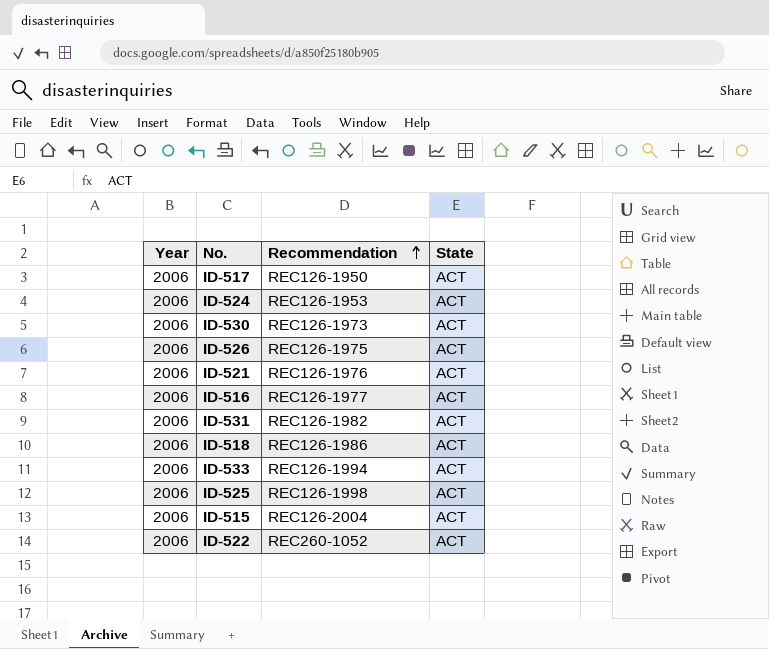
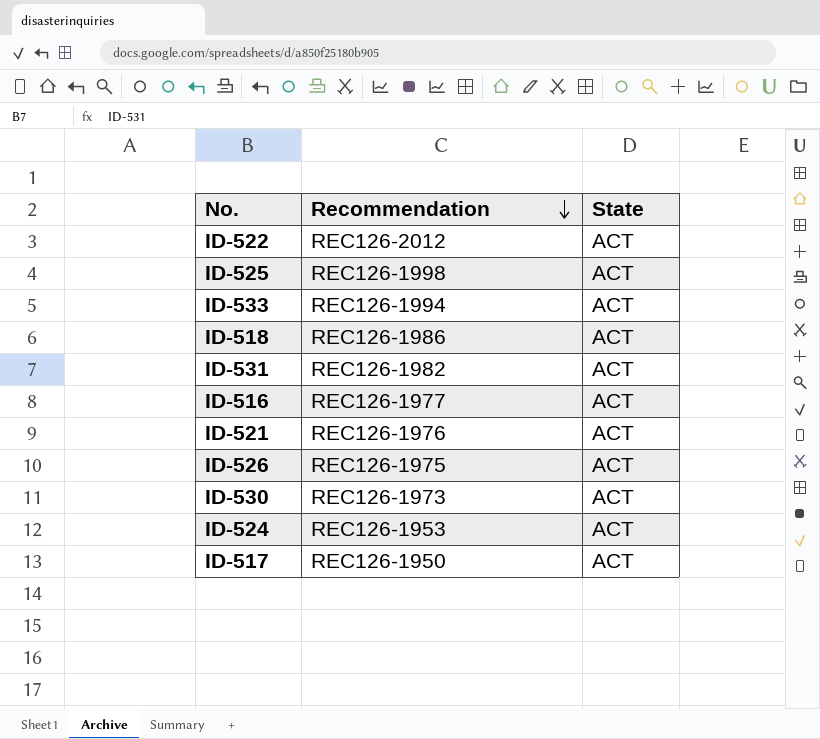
row order: Recommendation ascending -> Recommendation descending
column Year | position: 1 -> none
row ID-515: 2006 | REC126-2004 | ACT -> none
ID-522 | Recommendation: REC260-1052 -> REC126-2012

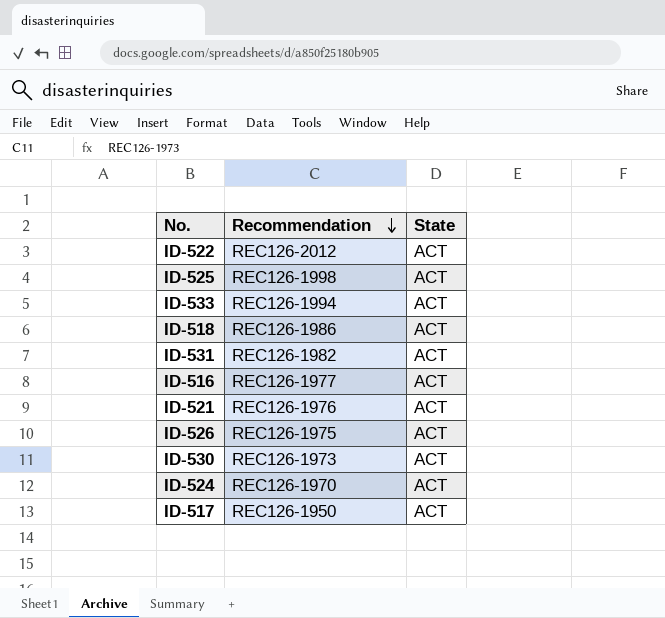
ID-524 | Recommendation: REC126-1953 -> REC126-1970

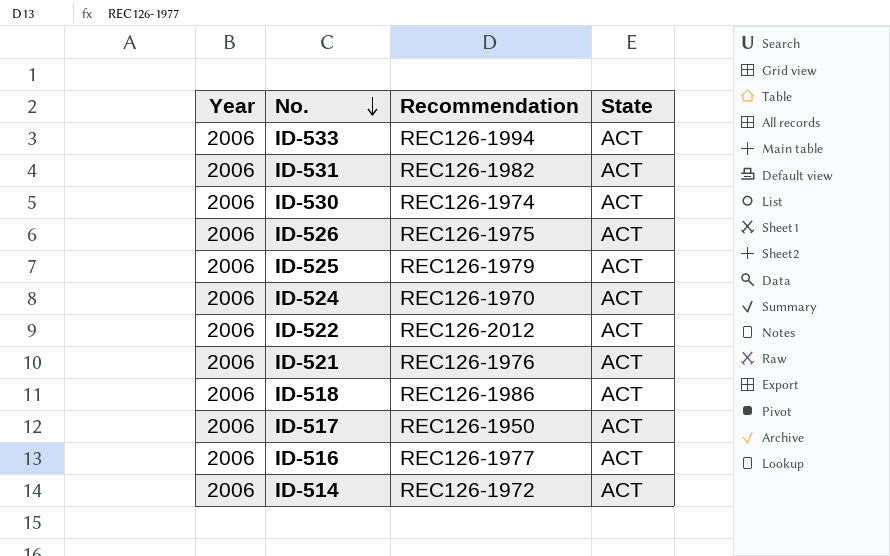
row order: Recommendation descending -> No. descending
column Year | position: none -> 1
ID-530 | Recommendation: REC126-1973 -> REC126-1974
ID-525 | Recommendation: REC126-1998 -> REC126-1979
row ID-514: none -> 2006 | REC126-1972 | ACT

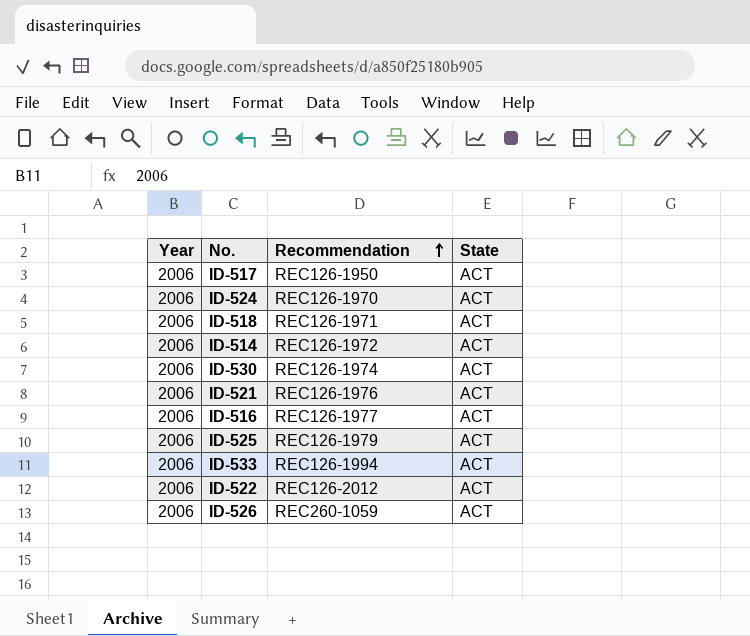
row order: No. descending -> Recommendation ascending
row ID-531: 2006 | REC126-1982 | ACT -> none
ID-518 | Recommendation: REC126-1986 -> REC126-1971
ID-526 | Recommendation: REC126-1975 -> REC260-1059

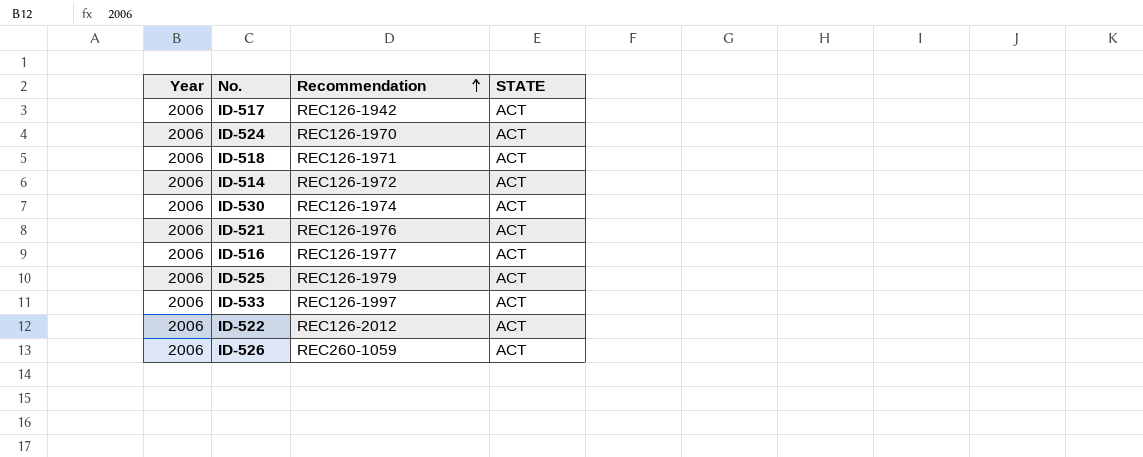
column name: State -> STATE
ID-517 | Recommendation: REC126-1950 -> REC126-1942
ID-533 | Recommendation: REC126-1994 -> REC126-1997

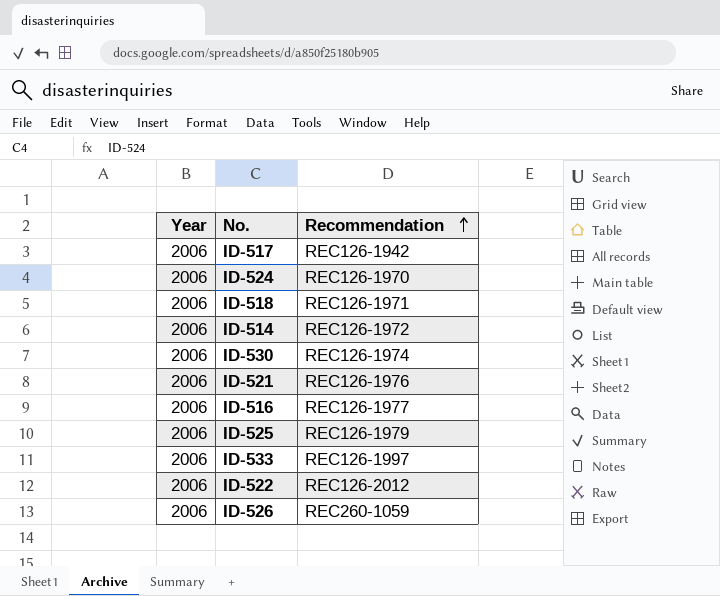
column STATE | position: 4 -> none

